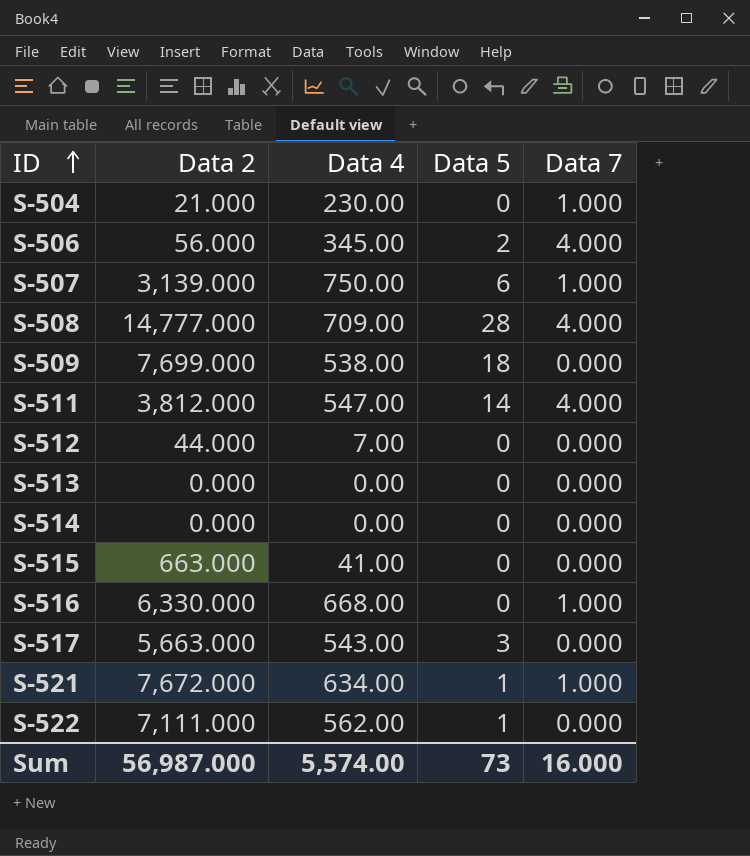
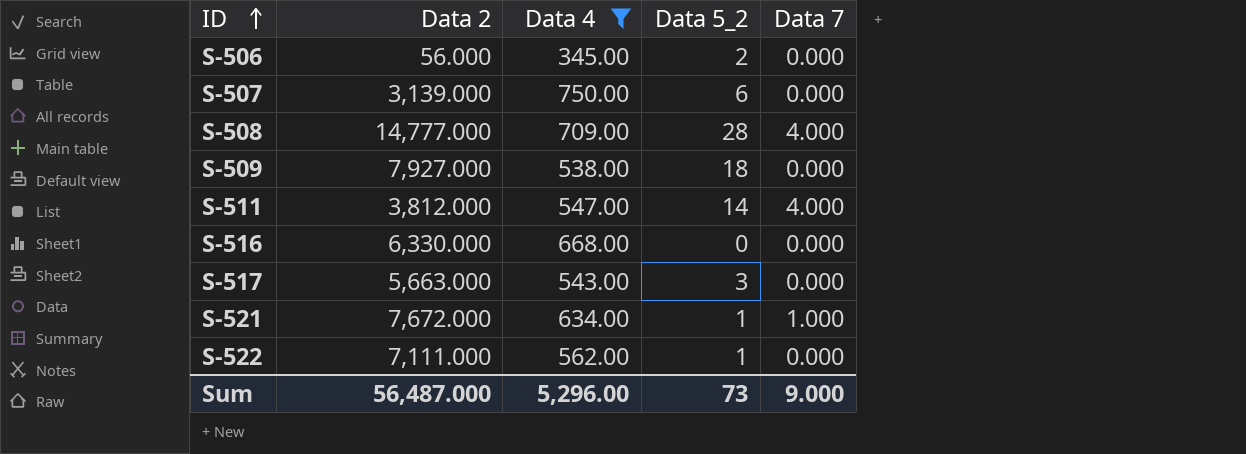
filter: none -> Data 4 >= 345.00
column name: Data 5 -> Data 5_2
S-506 | Data 7: 4.000 -> 0.000
S-507 | Data 7: 1.000 -> 0.000
S-509 | Data 2: 7,699.000 -> 7,927.000
S-516 | Data 7: 1.000 -> 0.000
Sum | Data 2: 56,987.000 -> 56,487.000
Sum | Data 4: 5,574.00 -> 5,296.00
Sum | Data 7: 16.000 -> 9.000

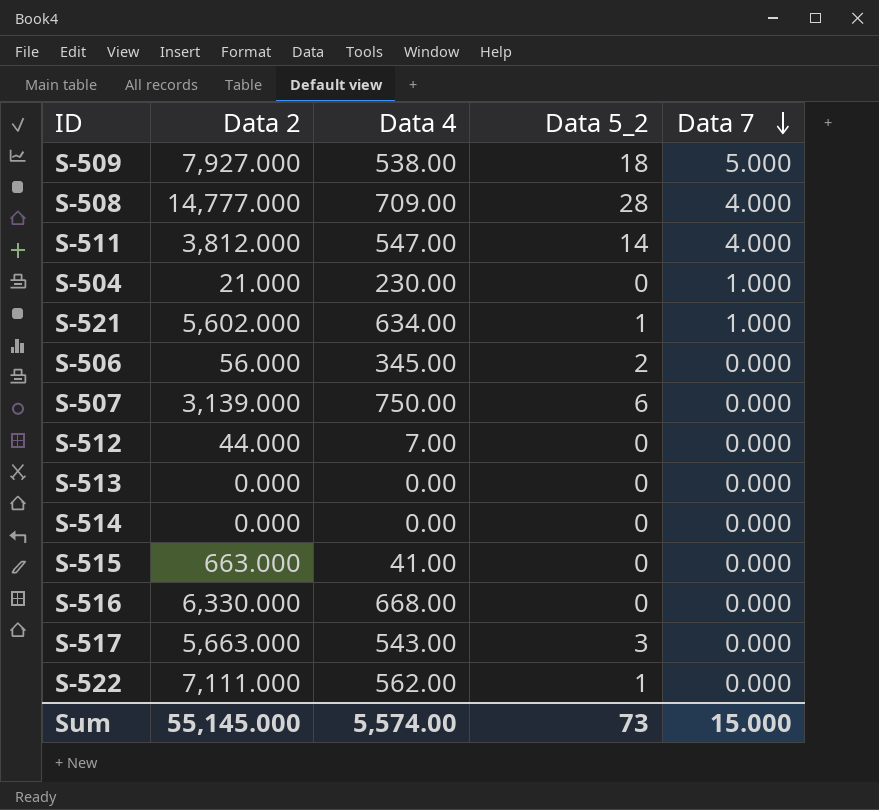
filter: Data 4 >= 345.00 -> none
row order: ID ascending -> Data 7 descending
S-509 | Data 7: 0.000 -> 5.000
S-521 | Data 2: 7,672.000 -> 5,602.000
Sum | Data 2: 56,487.000 -> 55,145.000
Sum | Data 4: 5,296.00 -> 5,574.00
Sum | Data 7: 9.000 -> 15.000

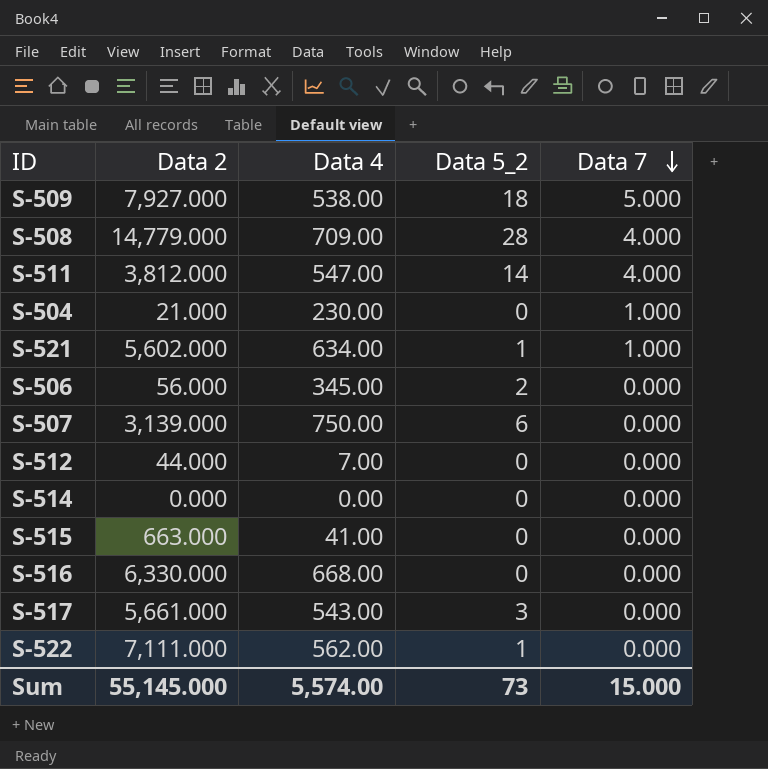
row S-513: 0.000 | 0.00 | 0 | 0.000 -> none
S-508 | Data 2: 14,777.000 -> 14,779.000
S-517 | Data 2: 5,663.000 -> 5,661.000

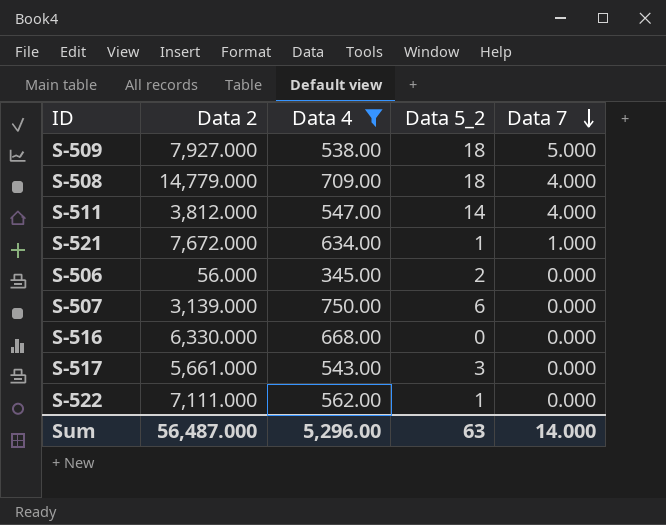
filter: none -> Data 4 >= 345.00
S-508 | Data 5_2: 28 -> 18
S-521 | Data 2: 5,602.000 -> 7,672.000
Sum | Data 2: 55,145.000 -> 56,487.000
Sum | Data 4: 5,574.00 -> 5,296.00
Sum | Data 5_2: 73 -> 63
Sum | Data 7: 15.000 -> 14.000

